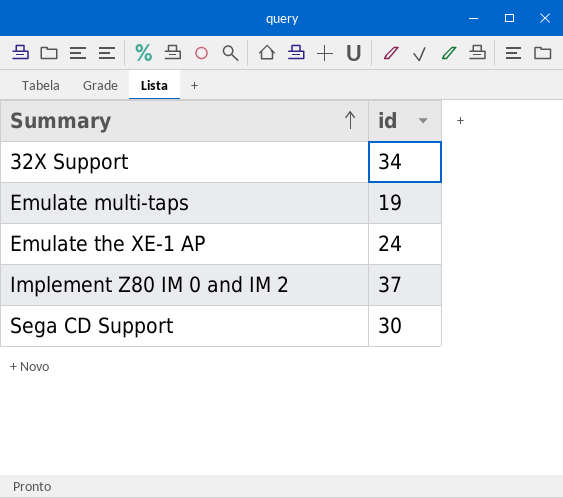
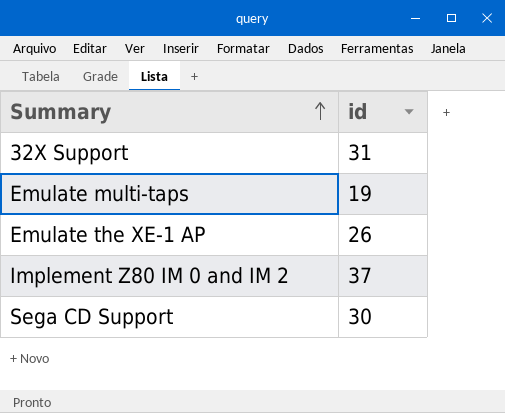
32X Support | id: 34 -> 31
Emulate the XE-1 AP | id: 24 -> 26

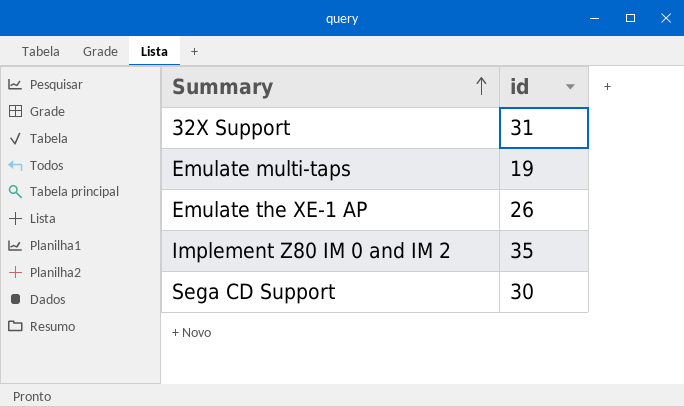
Implement Z80 IM 0 and IM 2 | id: 37 -> 35

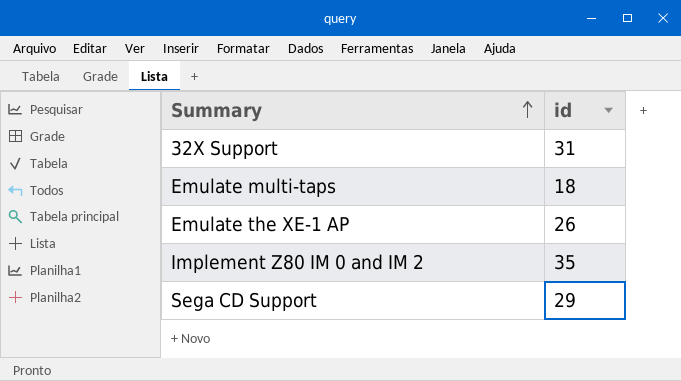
Emulate multi-taps | id: 19 -> 18
Sega CD Support | id: 30 -> 29

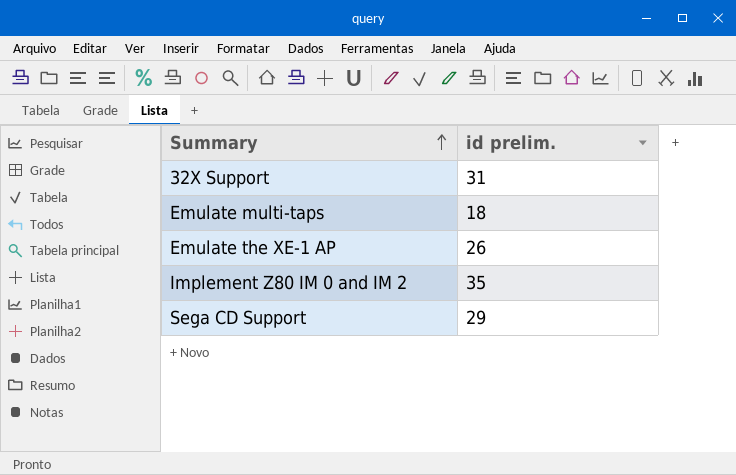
column name: id -> id prelim.

